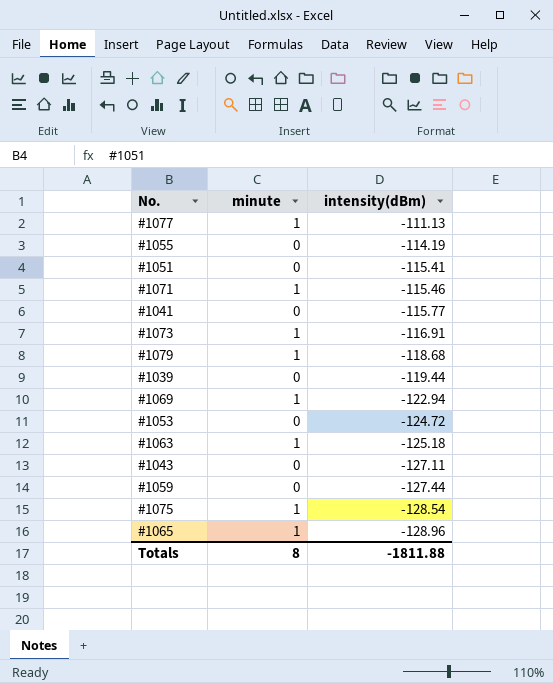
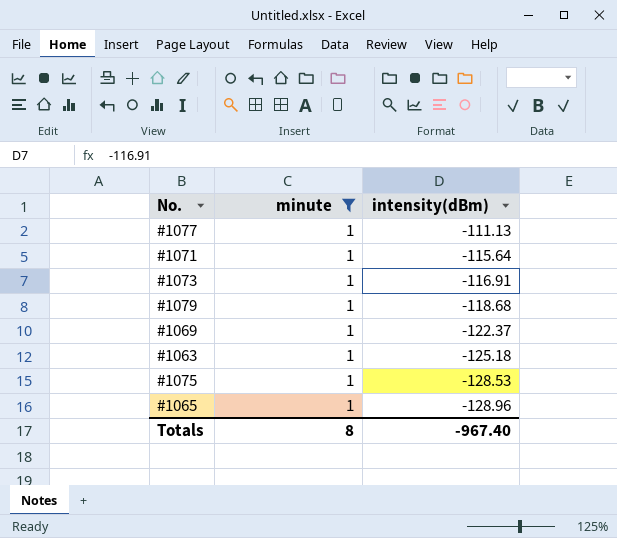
filter: none -> minute = 1
#1071 | intensity(dBm): -115.46 -> -115.64
#1069 | intensity(dBm): -122.94 -> -122.37
#1075 | intensity(dBm): -128.54 -> -128.53
Totals | intensity(dBm): -1811.88 -> -967.40

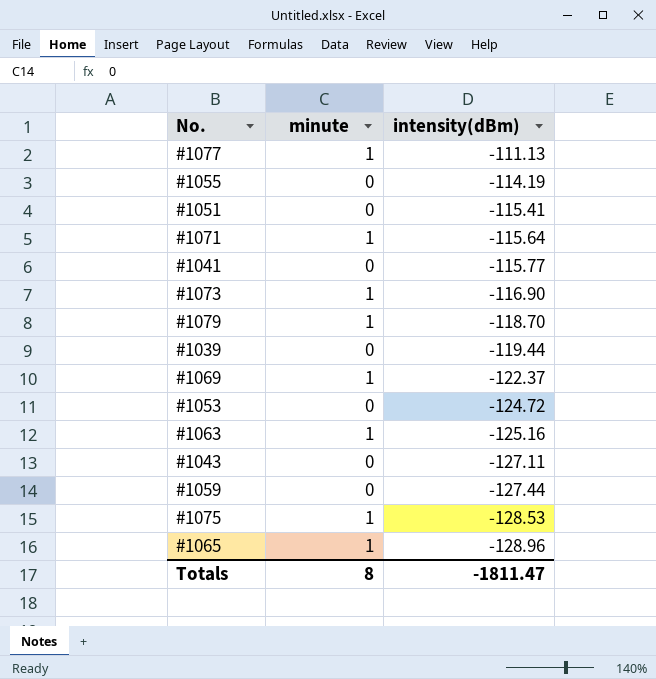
filter: minute = 1 -> none
#1073 | intensity(dBm): -116.91 -> -116.90
#1079 | intensity(dBm): -118.68 -> -118.70
#1063 | intensity(dBm): -125.18 -> -125.16
Totals | intensity(dBm): -967.40 -> -1811.47

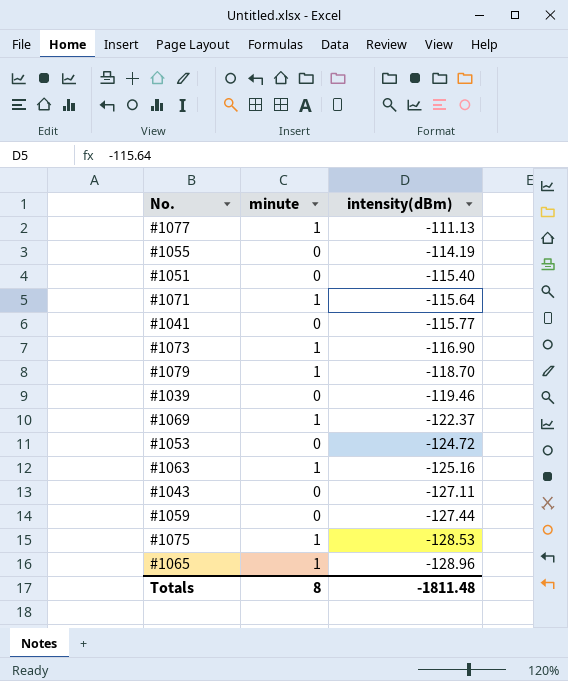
#1051 | intensity(dBm): -115.41 -> -115.40
#1039 | intensity(dBm): -119.44 -> -119.46
Totals | intensity(dBm): -1811.47 -> -1811.48

